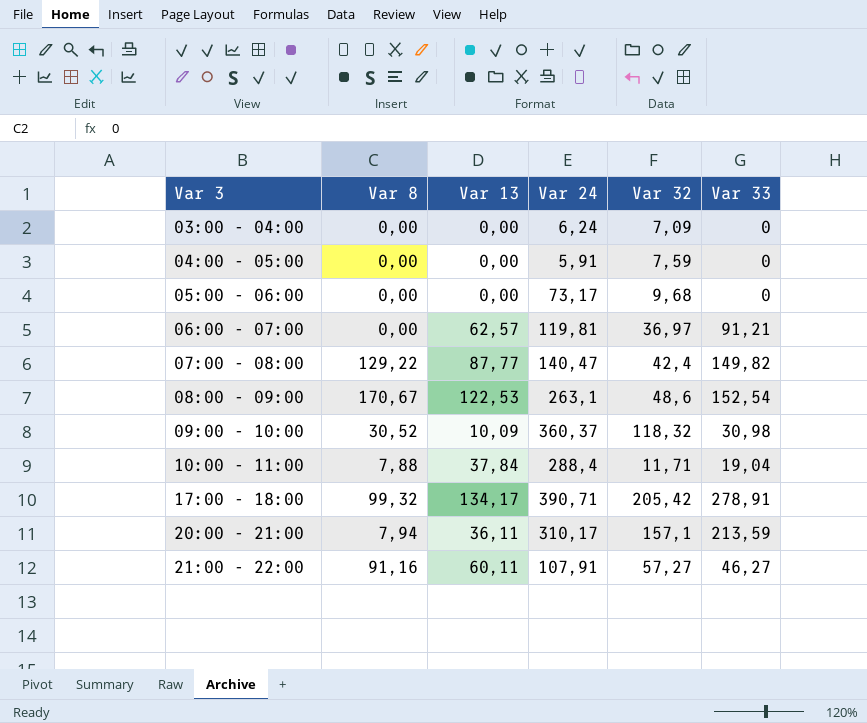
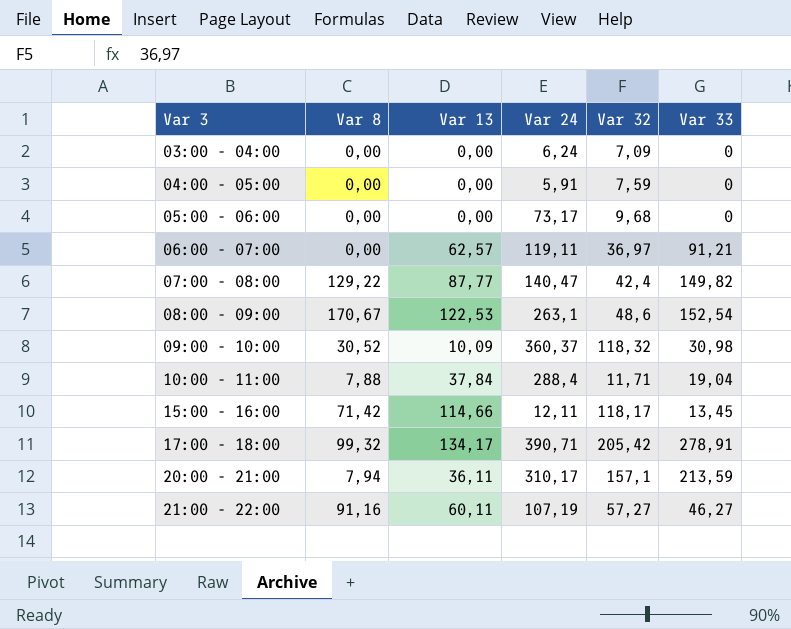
06:00 - 07:00 | Var 24: 119,81 -> 119,11
row 15:00 - 16:00: none -> 71,42 | 114,66 | 12,11 | 118,17 | 13,45
21:00 - 22:00 | Var 24: 107,91 -> 107,19

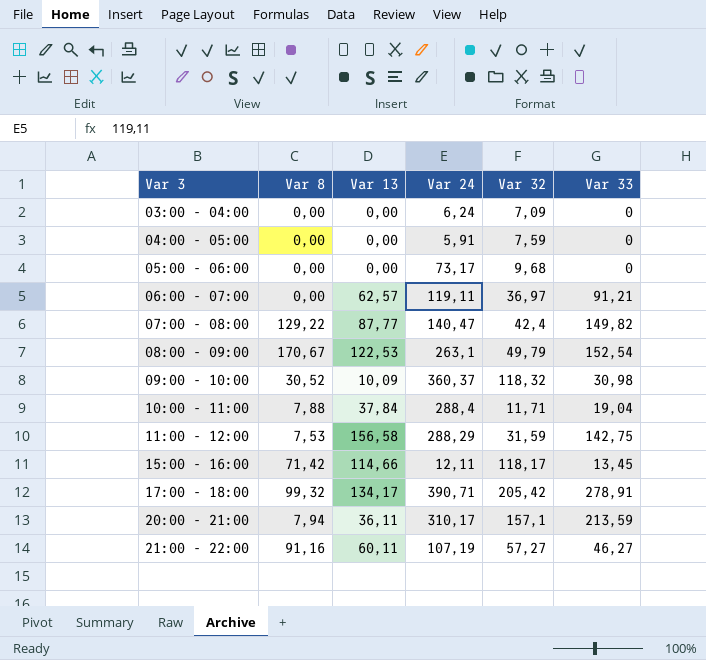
08:00 - 09:00 | Var 32: 48,6 -> 49,79
row 11:00 - 12:00: none -> 7,53 | 156,58 | 288,29 | 31,59 | 142,75

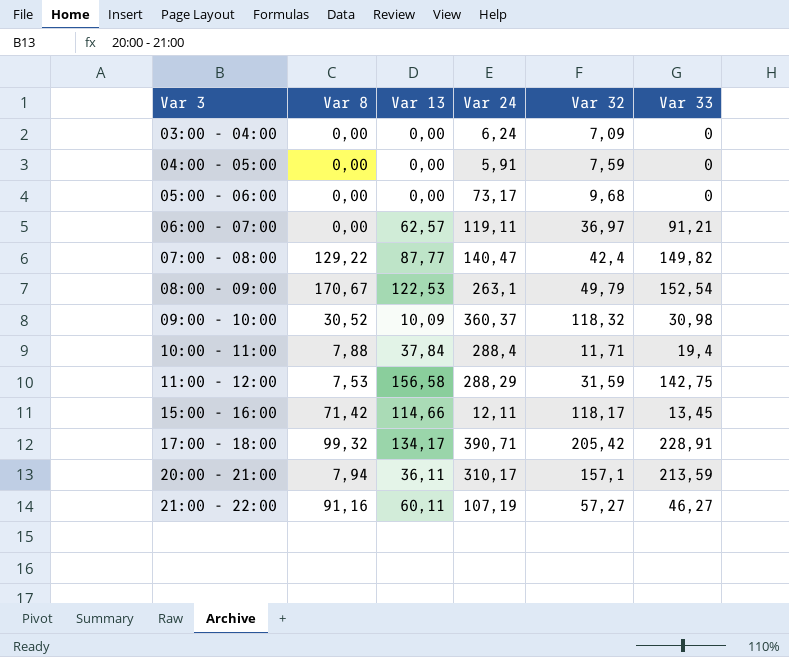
10:00 - 11:00 | Var 33: 19,04 -> 19,4
17:00 - 18:00 | Var 33: 278,91 -> 228,91

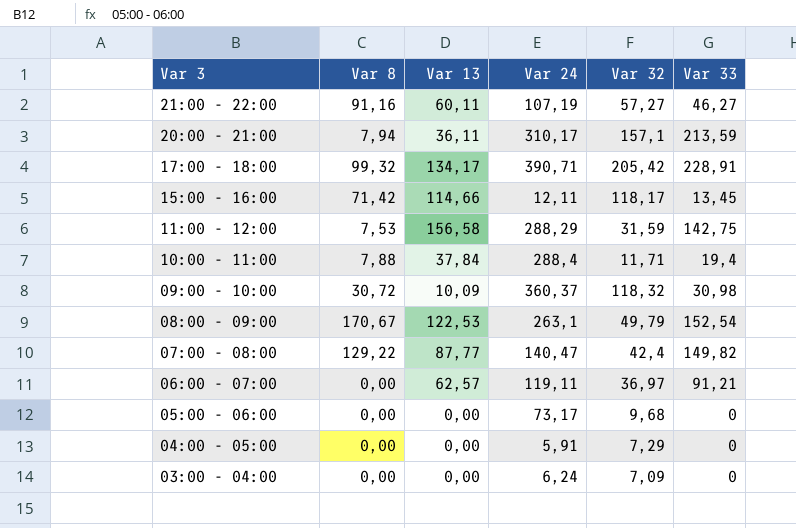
row order: Var 3 ascending -> Var 3 descending
09:00 - 10:00 | Var 8: 30,52 -> 30,72
04:00 - 05:00 | Var 32: 7,59 -> 7,29

